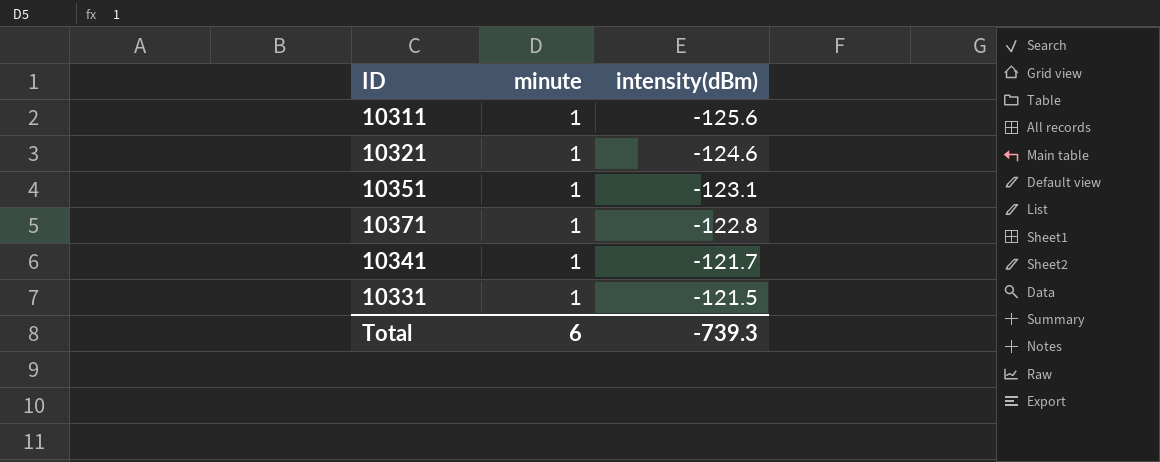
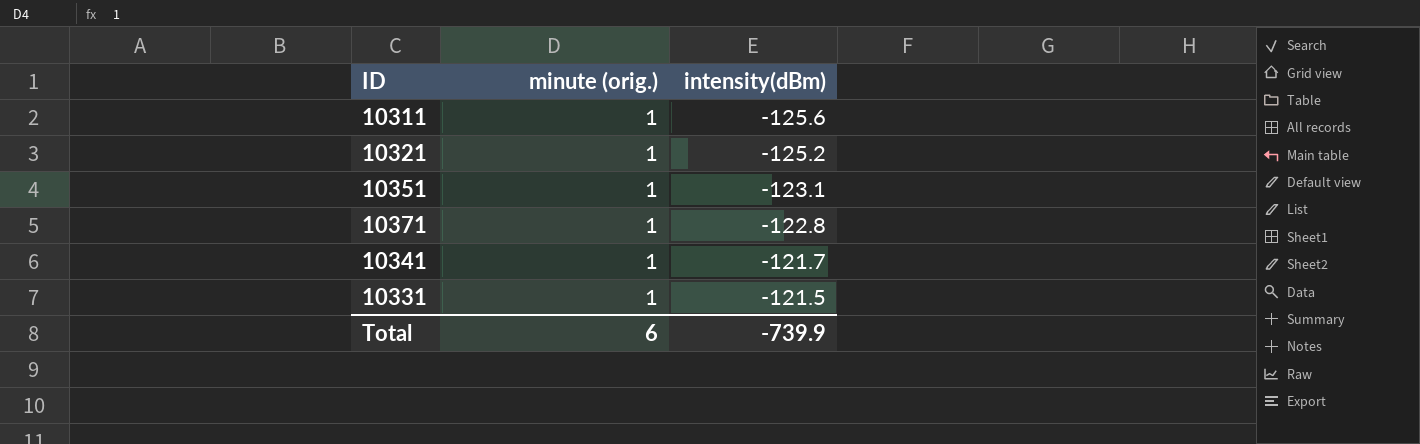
column name: minute -> minute (orig.)
10321 | intensity(dBm): -124.6 -> -125.2
Total | intensity(dBm): -739.3 -> -739.9

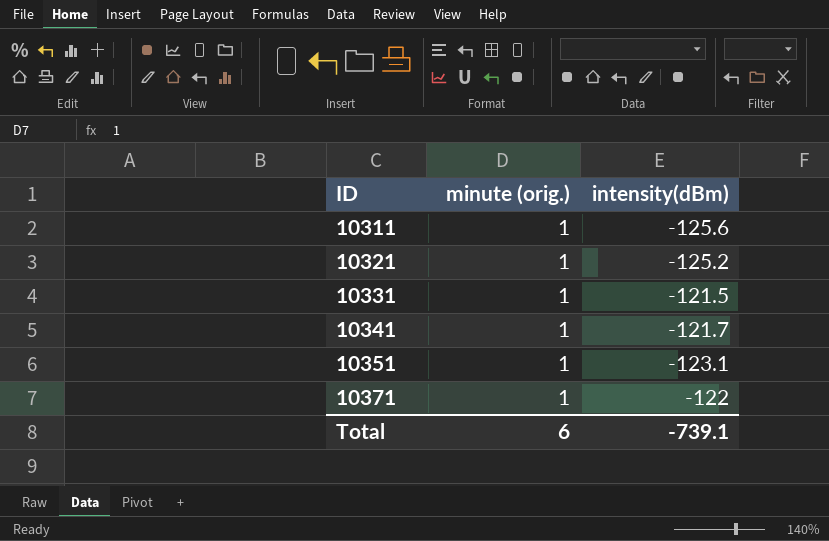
row order: intensity(dBm) ascending -> ID ascending
10371 | intensity(dBm): -122.8 -> -122
Total | intensity(dBm): -739.9 -> -739.1

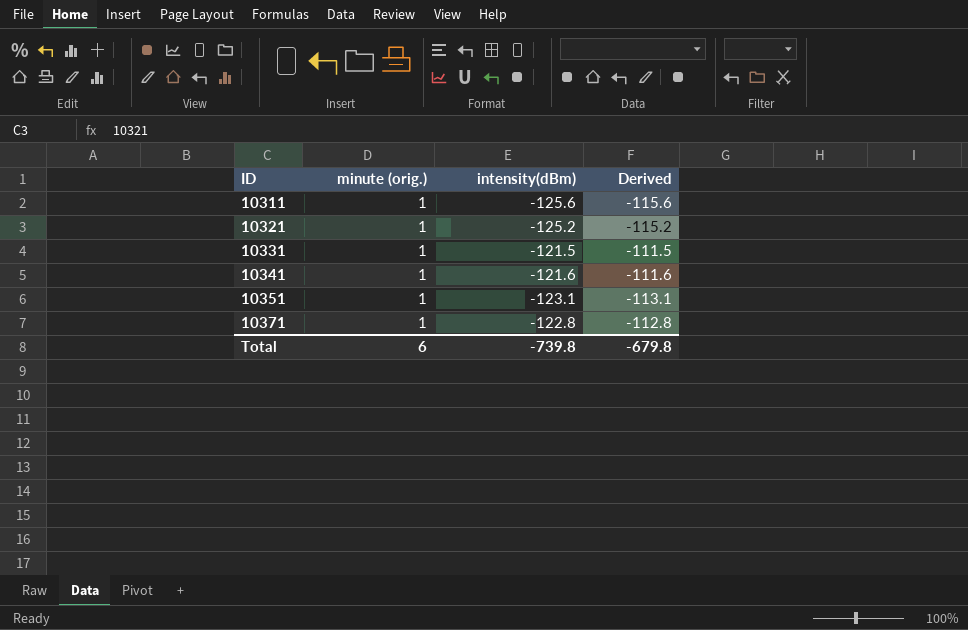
column Derived | formula: none -> [intensity(dBm)] + 10
10341 | intensity(dBm): -121.7 -> -121.6
10371 | intensity(dBm): -122 -> -122.8
Total | intensity(dBm): -739.1 -> -739.8

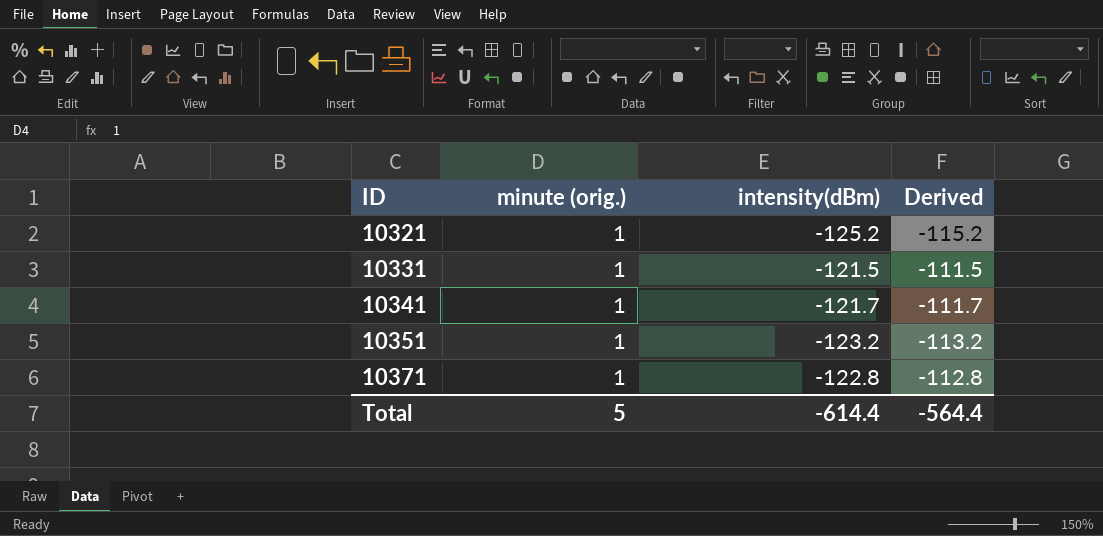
row 10311: 1 | -125.6 | -115.6 -> none
10341 | intensity(dBm): -121.6 -> -121.7
10341 | Derived: -111.6 -> -111.7
10351 | intensity(dBm): -123.1 -> -123.2
10351 | Derived: -113.1 -> -113.2
Total | minute (orig.): 6 -> 5
Total | intensity(dBm): -739.8 -> -614.4
Total | Derived: -679.8 -> -564.4

